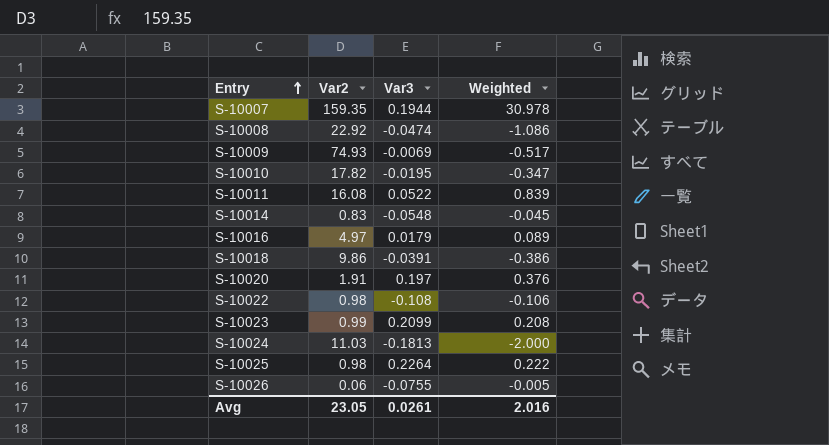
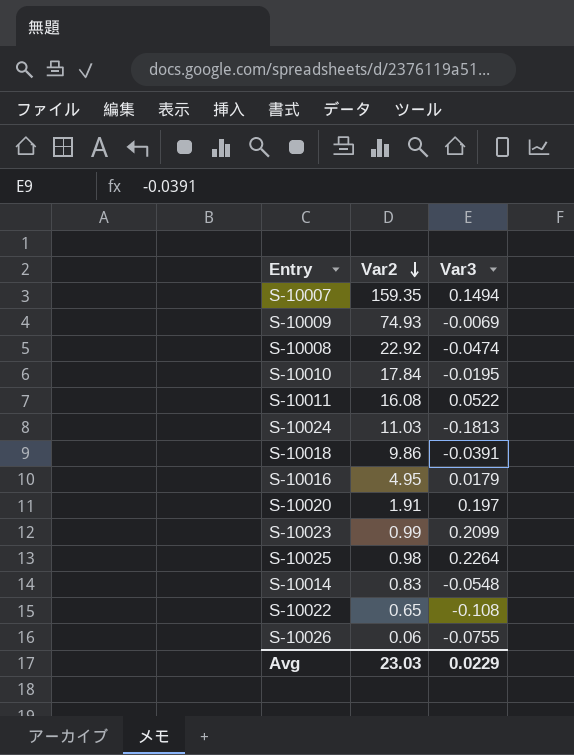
row order: Entry ascending -> Var2 descending
column Weighted | formula: [Var2] * [Var3] -> none
S-10007 | Var3: 0.1944 -> 0.1494
S-10010 | Var2: 17.82 -> 17.84
S-10016 | Var2: 4.97 -> 4.95
S-10022 | Var2: 0.98 -> 0.65
Avg | Var2: 23.05 -> 23.03
Avg | Var3: 0.0261 -> 0.0229

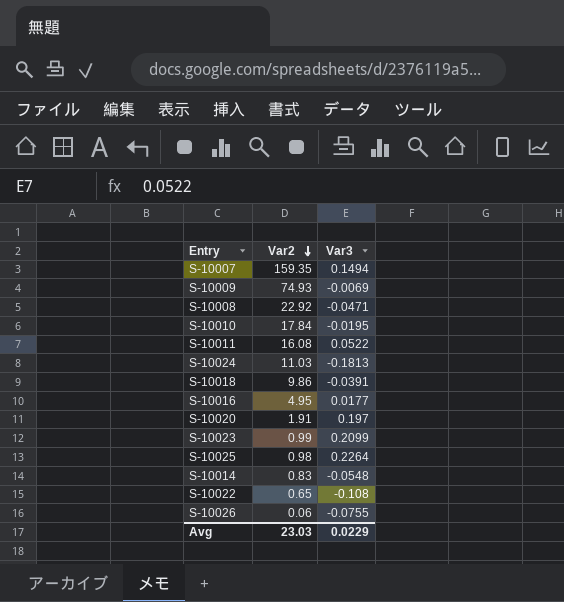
S-10008 | Var3: -0.0474 -> -0.0471
S-10016 | Var3: 0.0179 -> 0.0177

